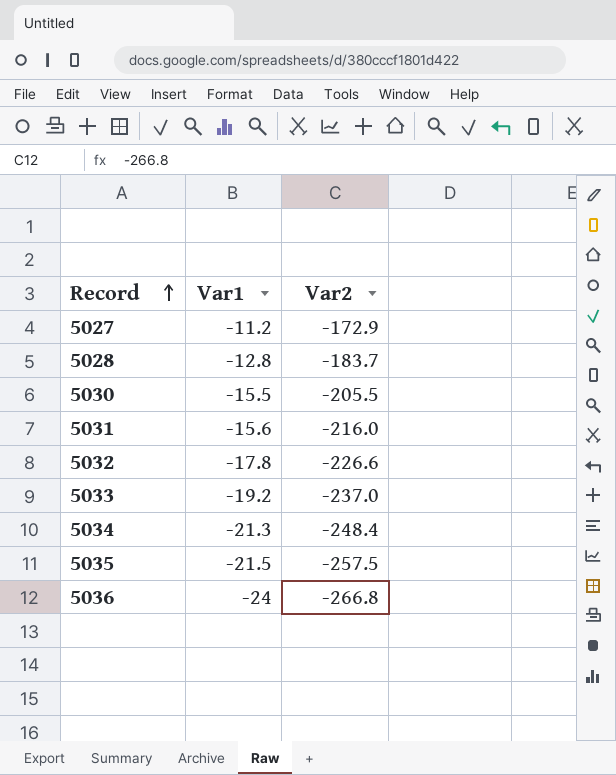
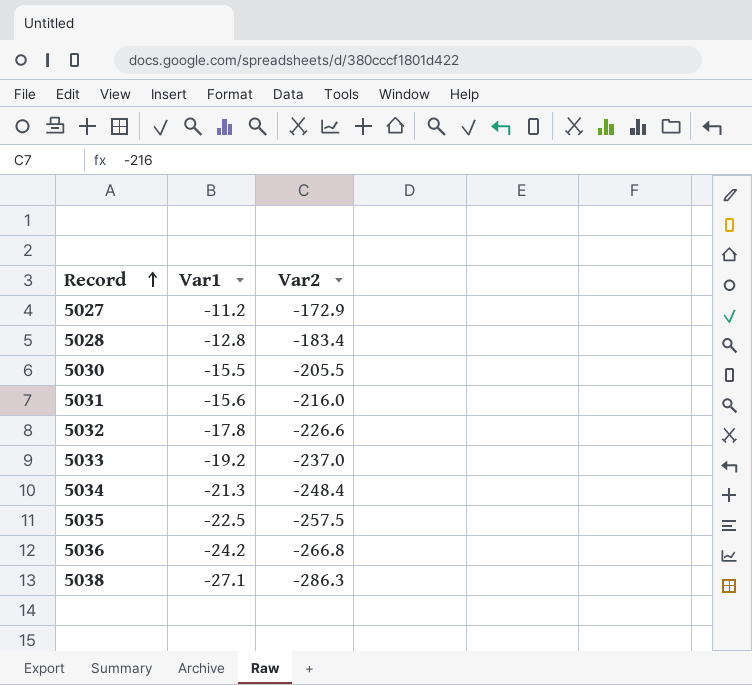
5028 | Var2: -183.7 -> -183.4
5035 | Var1: -21.5 -> -22.5
5036 | Var1: -24 -> -24.2
row 5038: none -> -27.1 | -286.3

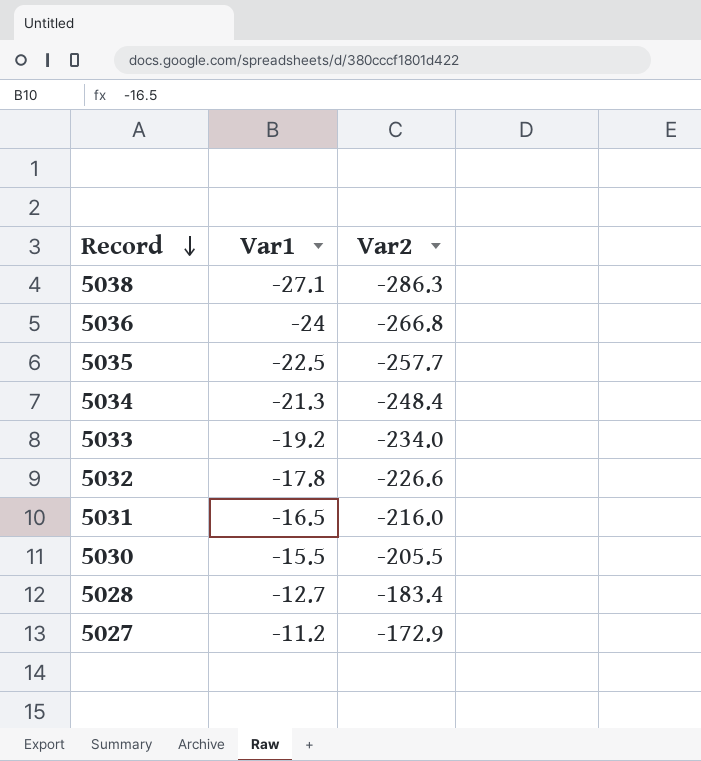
row order: Record ascending -> Record descending
5036 | Var1: -24.2 -> -24
5035 | Var2: -257.5 -> -257.7
5033 | Var2: -237.0 -> -234.0
5031 | Var1: -15.6 -> -16.5
5028 | Var1: -12.8 -> -12.7

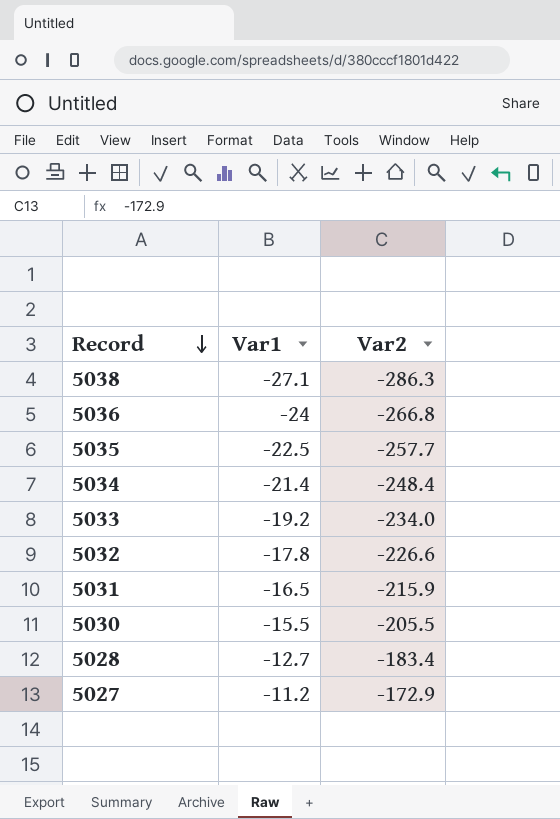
5034 | Var1: -21.3 -> -21.4
5031 | Var2: -216.0 -> -215.9

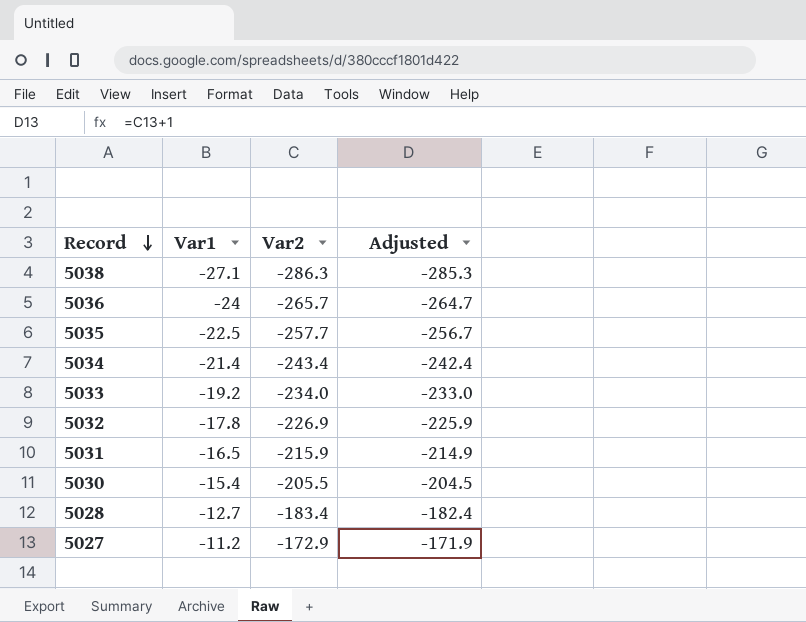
column Adjusted | formula: none -> [Var2] + 1
5036 | Var2: -266.8 -> -265.7
5034 | Var2: -248.4 -> -243.4
5032 | Var2: -226.6 -> -226.9
5030 | Var1: -15.5 -> -15.4

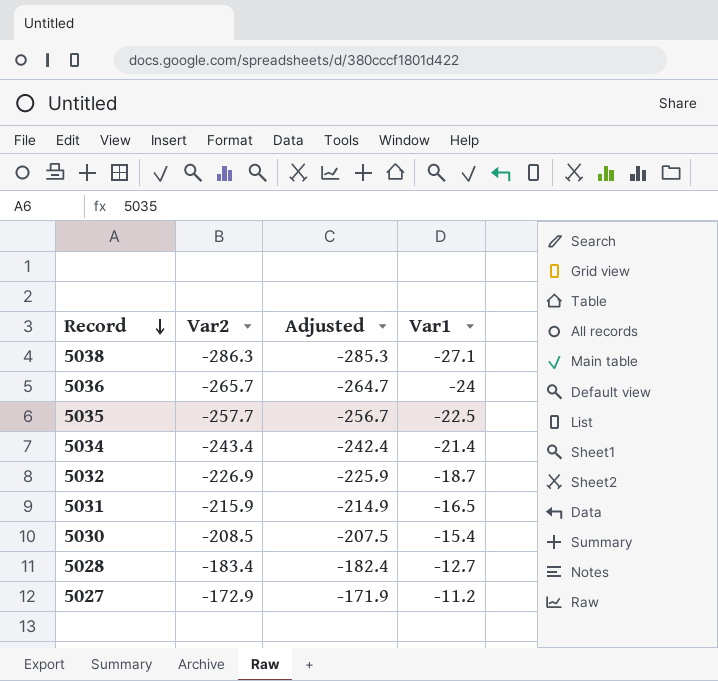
column Var1 | position: 2 -> 4
row 5033: -19.2 | -234.0 | -233.0 -> none
5032 | Var1: -17.8 -> -18.7
5030 | Var2: -205.5 -> -208.5
5030 | Adjusted: -204.5 -> -207.5

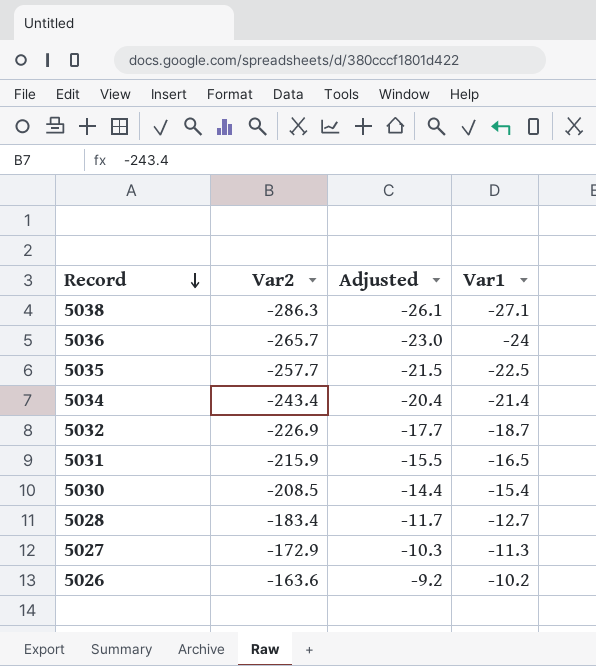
column Adjusted | formula: [Var2] + 1 -> [Var1] + 1
5027 | Var1: -11.2 -> -11.3
row 5026: none -> -163.6 | -9.2 | -10.2

